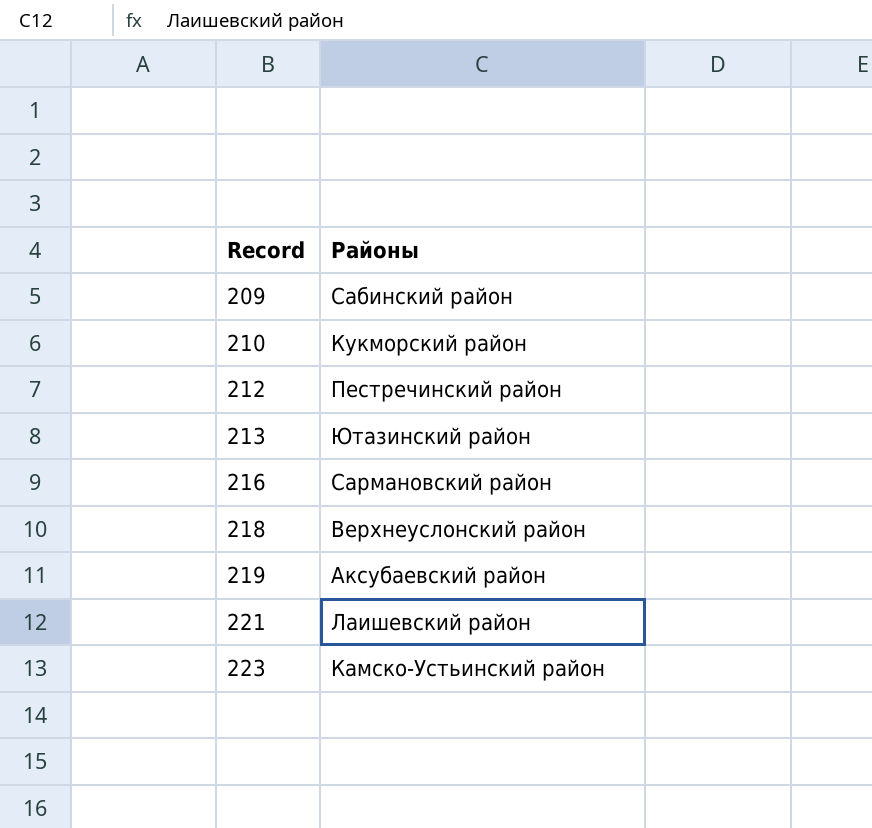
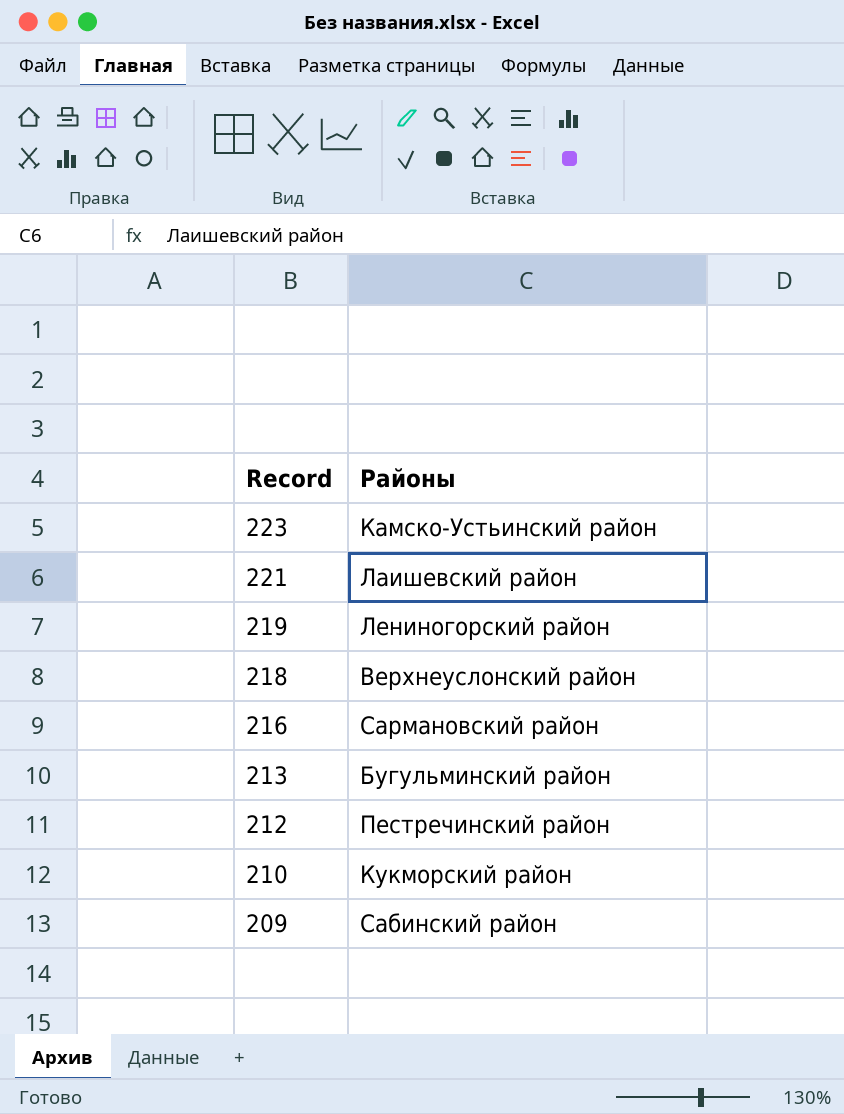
row order: Record ascending -> Record descending
219 | Районы: Аксубаевский район -> Лениногорский район
213 | Районы: Ютазинский район -> Бугульминский район

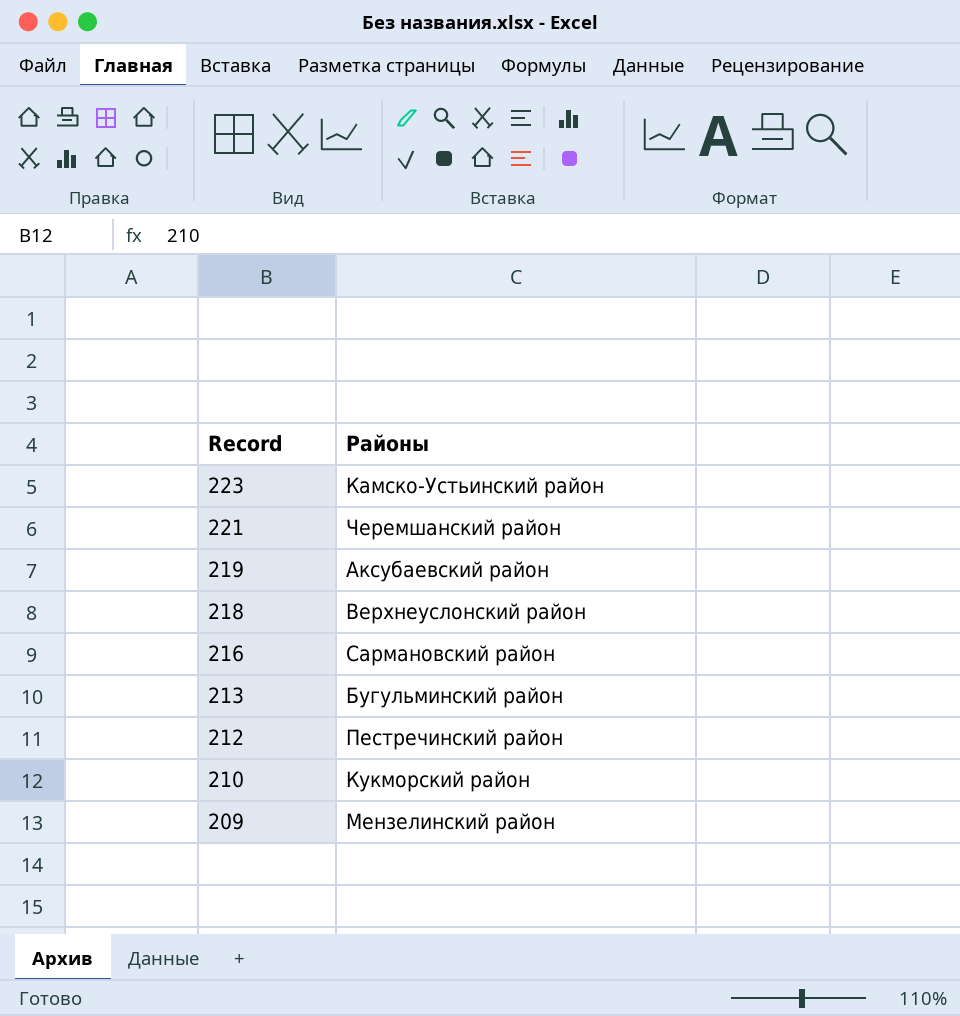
221 | Районы: Лаишевский район -> Черемшанский район
219 | Районы: Лениногорский район -> Аксубаевский район
209 | Районы: Сабинский район -> Мензелинский район

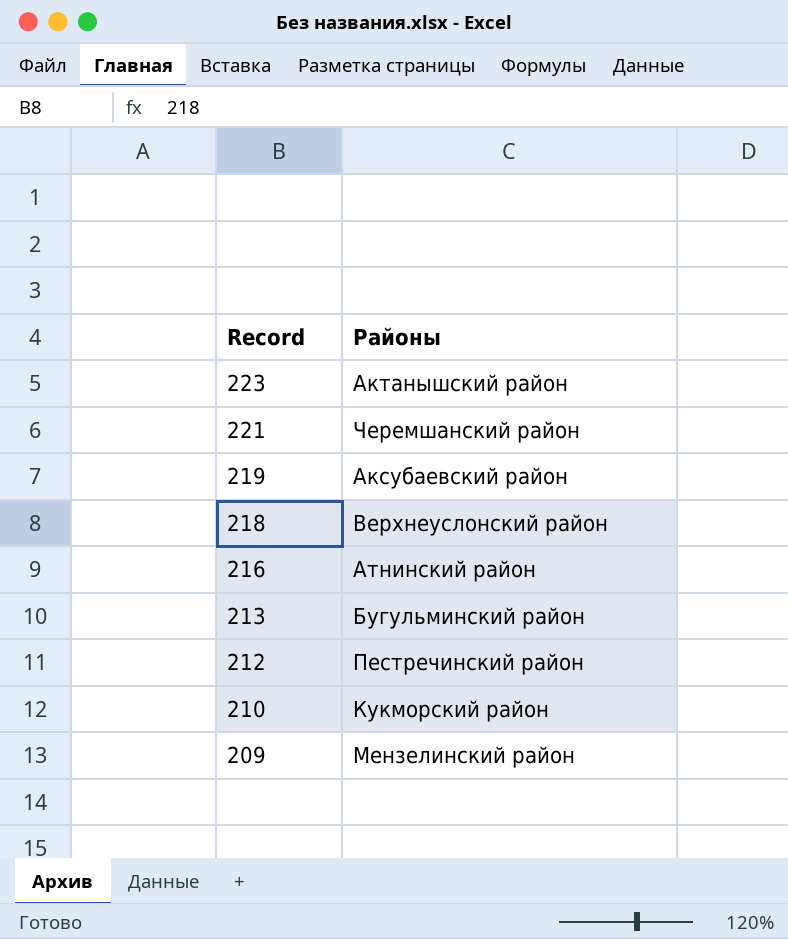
223 | Районы: Камско-Устьинский район -> Актанышский район
216 | Районы: Сармановский район -> Атнинский район

